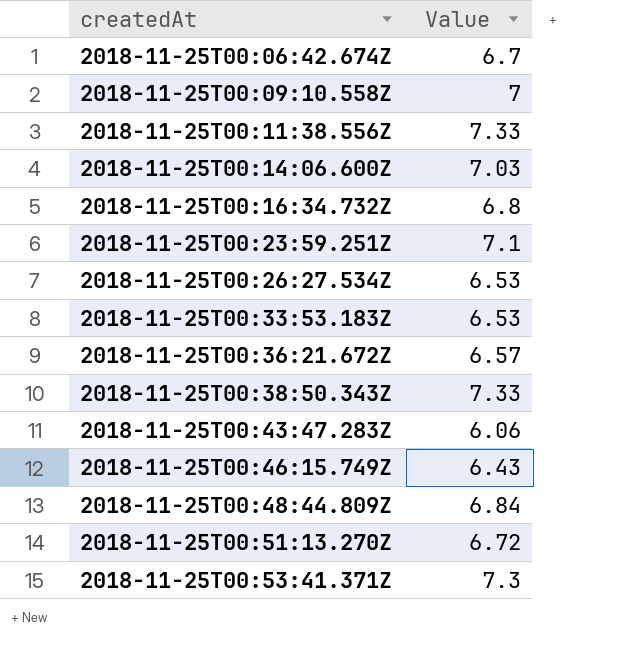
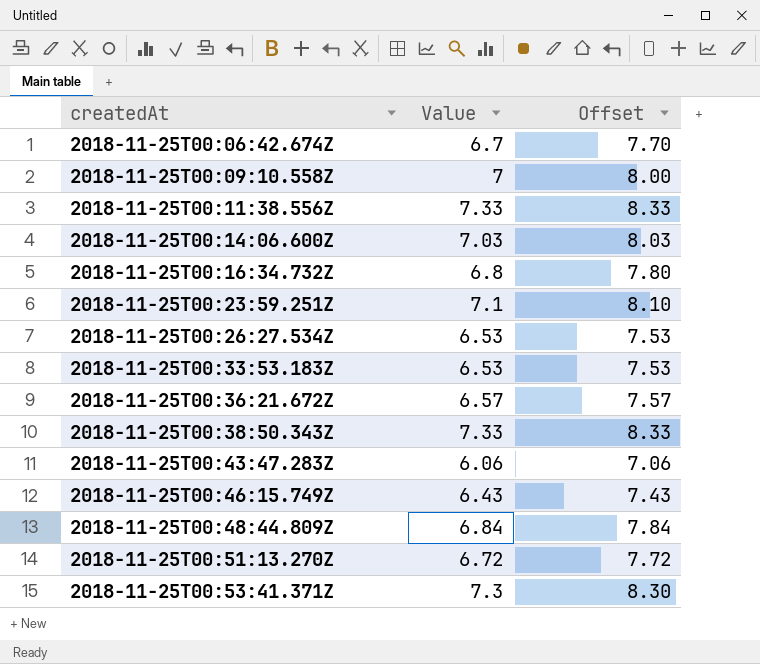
column Offset | formula: none -> [Value] + 1

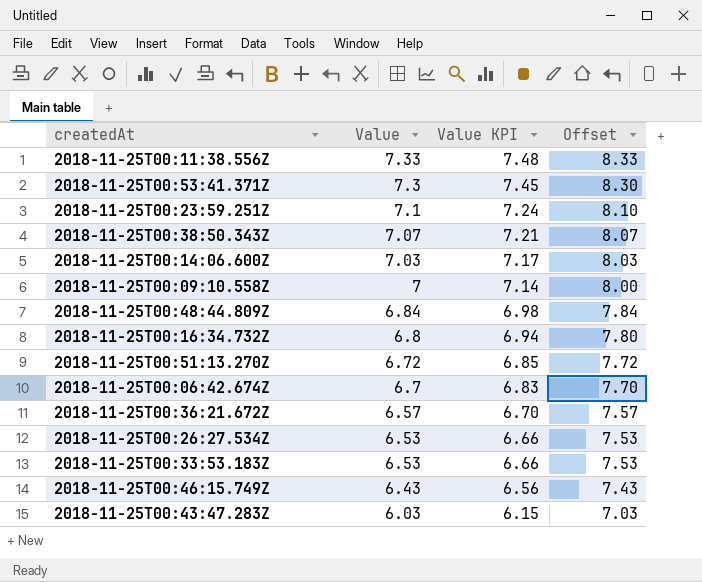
row order: createdAt ascending -> Value descending
column Value KPI | formula: none -> [Value] * 1.02
2018-11-25T00:38:50.343Z | Value: 7.33 -> 7.07
2018-11-25T00:38:50.343Z | Offset: 8.33 -> 8.07
2018-11-25T00:43:47.283Z | Value: 6.06 -> 6.03
2018-11-25T00:43:47.283Z | Offset: 7.06 -> 7.03

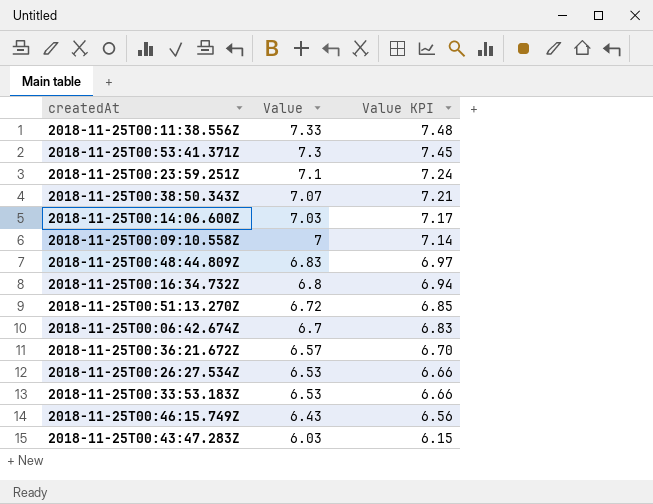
column Offset | formula: [Value] + 1 -> none
2018-11-25T00:48:44.809Z | Value: 6.84 -> 6.83
2018-11-25T00:48:44.809Z | Value KPI: 6.98 -> 6.97

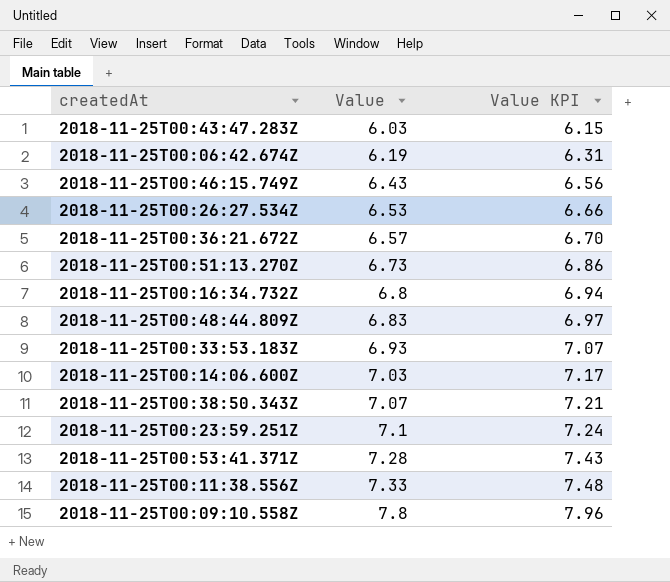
row order: Value descending -> Value ascending
2018-11-25T00:06:42.674Z | Value: 6.7 -> 6.19
2018-11-25T00:06:42.674Z | Value KPI: 6.83 -> 6.31
2018-11-25T00:51:13.270Z | Value: 6.72 -> 6.73
2018-11-25T00:51:13.270Z | Value KPI: 6.85 -> 6.86
2018-11-25T00:33:53.183Z | Value: 6.53 -> 6.93
2018-11-25T00:33:53.183Z | Value KPI: 6.66 -> 7.07
2018-11-25T00:53:41.371Z | Value: 7.3 -> 7.28
2018-11-25T00:53:41.371Z | Value KPI: 7.45 -> 7.43
2018-11-25T00:09:10.558Z | Value: 7 -> 7.8
2018-11-25T00:09:10.558Z | Value KPI: 7.14 -> 7.96

